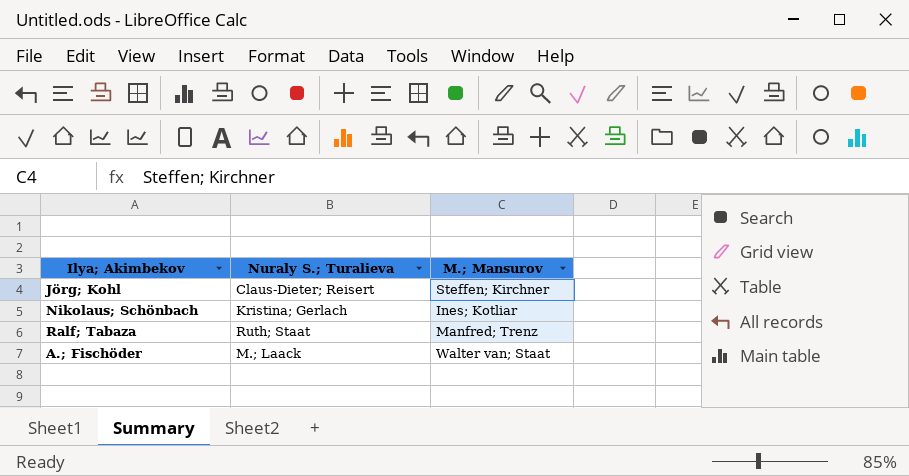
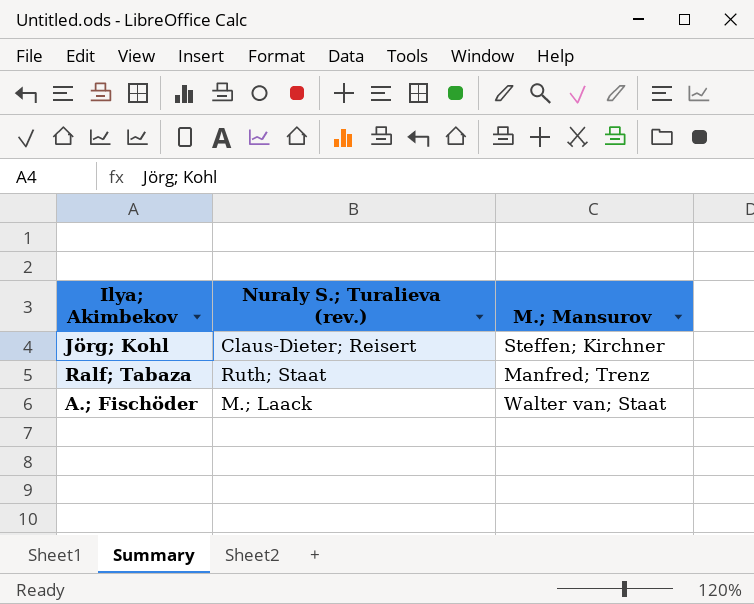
column name: Nuraly S.; Turalieva -> Nuraly S.; Turalieva (rev.)
row Nikolaus; Schönbach: Kristina; Gerlach | Ines; Kotliar -> none

